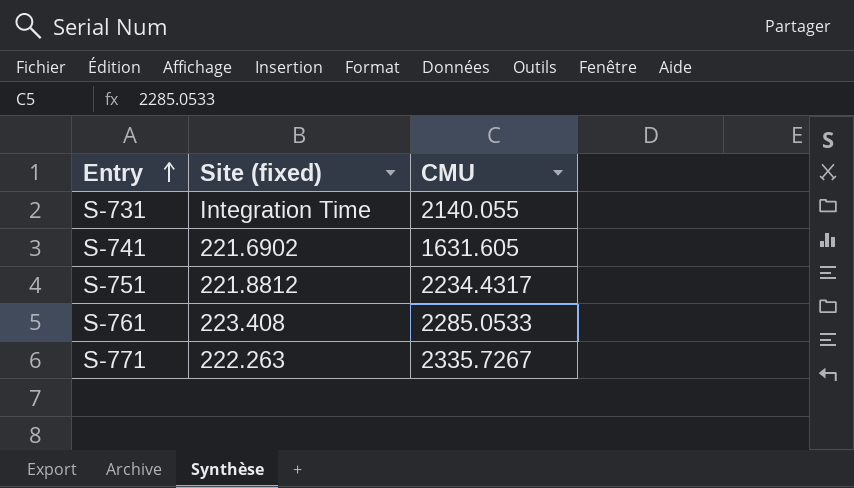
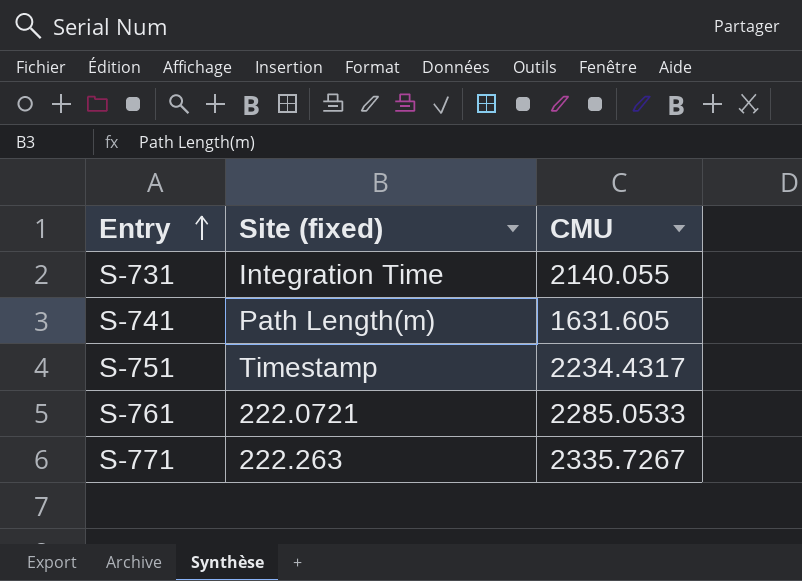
S-741 | Site (fixed): 221.6902 -> Path Length(m)
S-751 | Site (fixed): 221.8812 -> Timestamp
S-761 | Site (fixed): 223.408 -> 222.0721

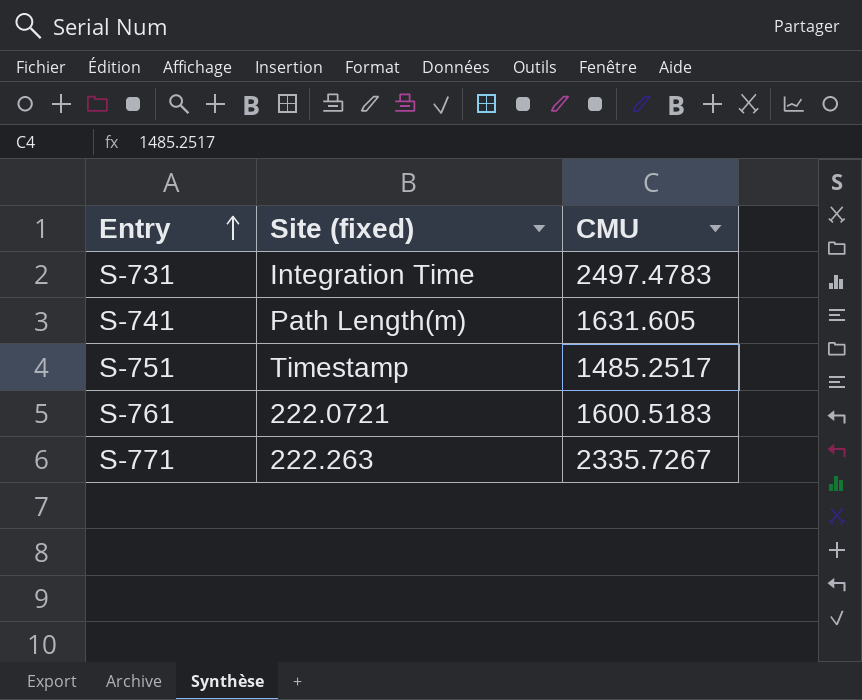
S-731 | CMU: 2140.055 -> 2497.4783
S-751 | CMU: 2234.4317 -> 1485.2517
S-761 | CMU: 2285.0533 -> 1600.5183

